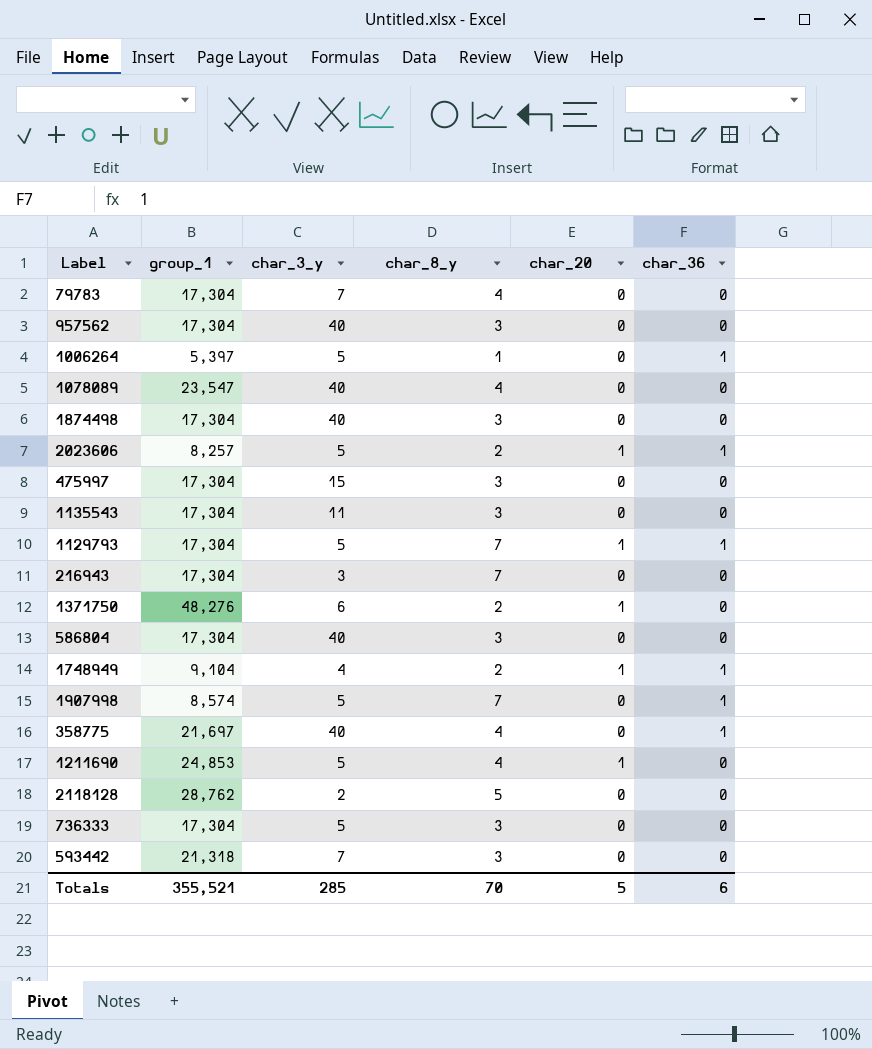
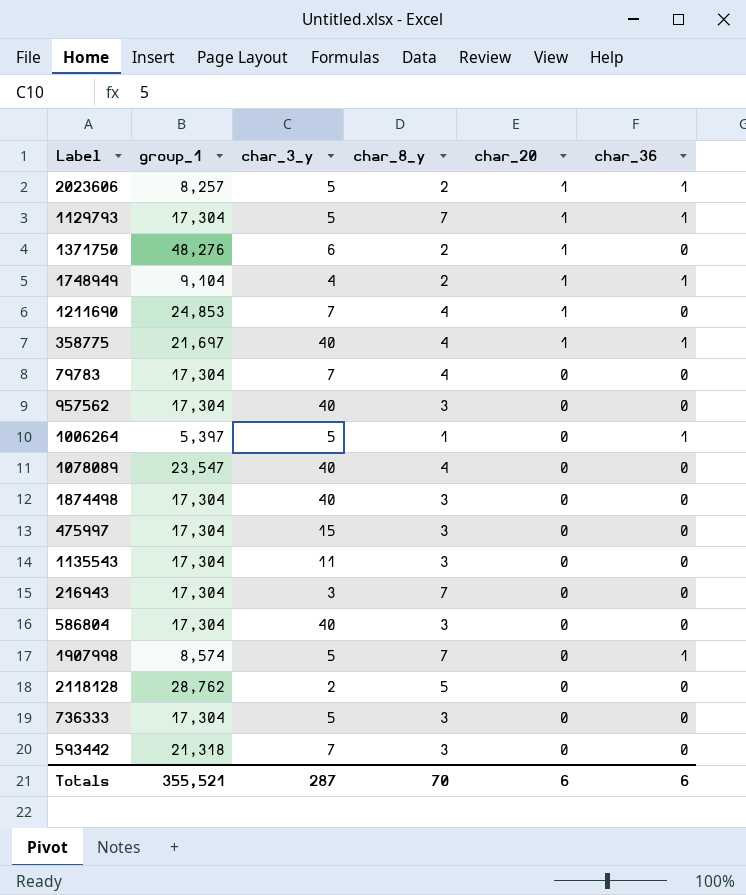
row order: none -> char_20 descending
1211690 | char_3_y: 5 -> 7
358775 | char_20: 0 -> 1
Totals | char_3_y: 285 -> 287
Totals | char_20: 5 -> 6

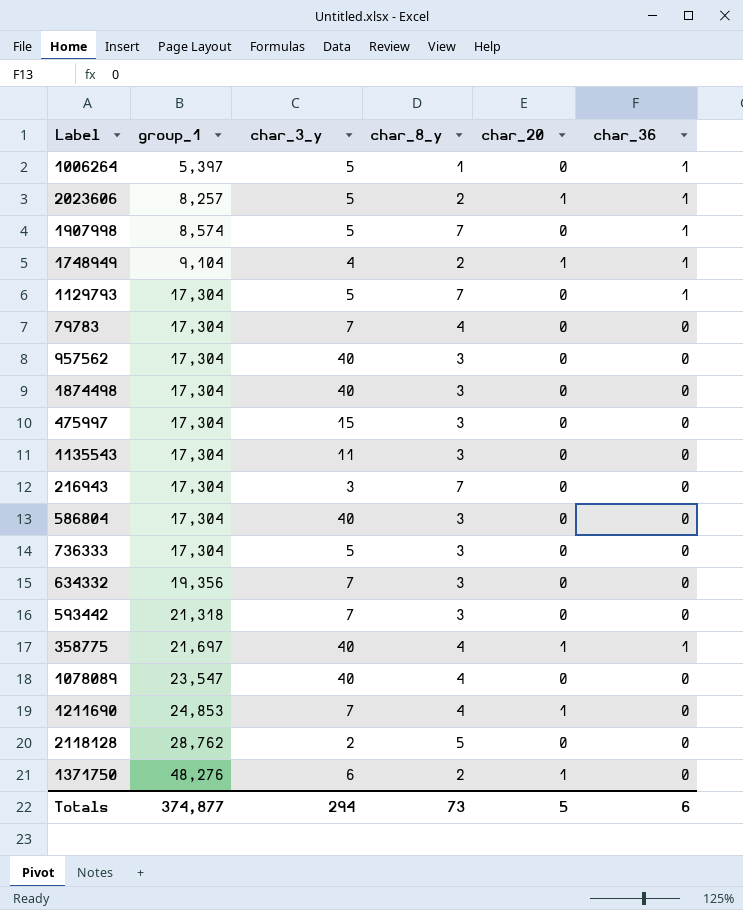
row order: char_20 descending -> group_1 ascending
1129793 | char_20: 1 -> 0
row 634332: none -> 19,356 | 7 | 3 | 0 | 0
Totals | group_1: 355,521 -> 374,877
Totals | char_3_y: 287 -> 294
Totals | char_8_y: 70 -> 73
Totals | char_20: 6 -> 5

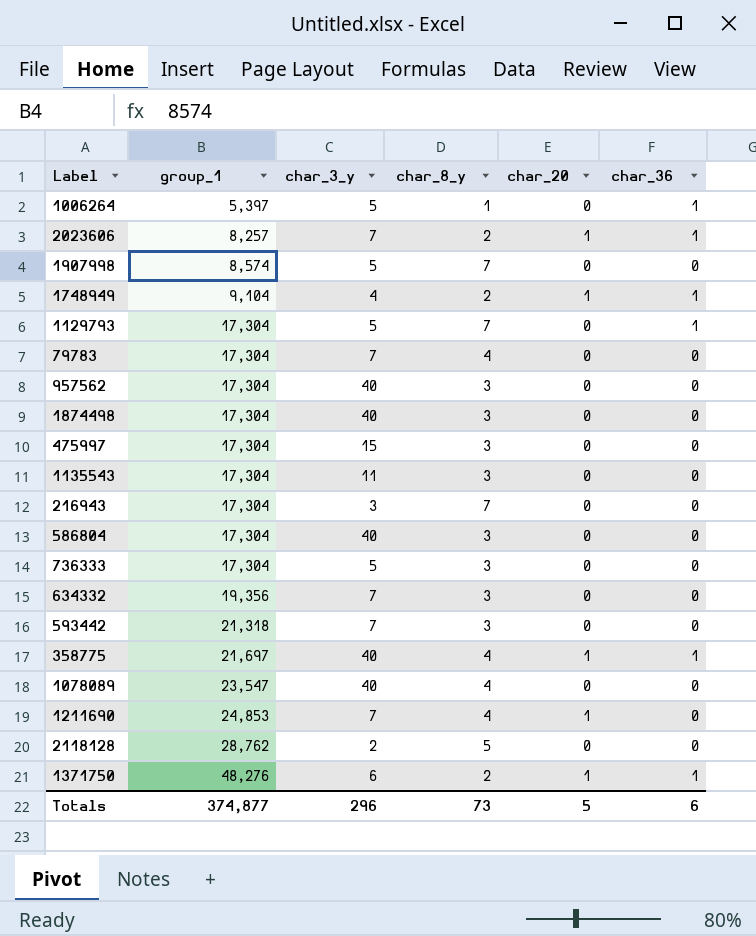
2023606 | char_3_y: 5 -> 7
1907998 | char_36: 1 -> 0
1371750 | char_36: 0 -> 1
Totals | char_3_y: 294 -> 296

